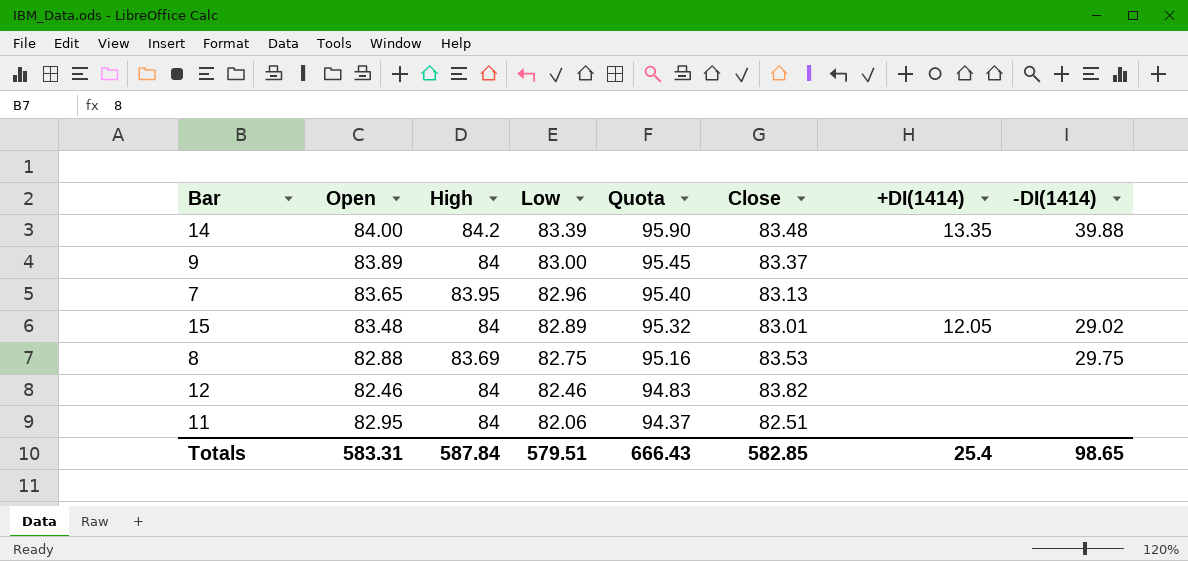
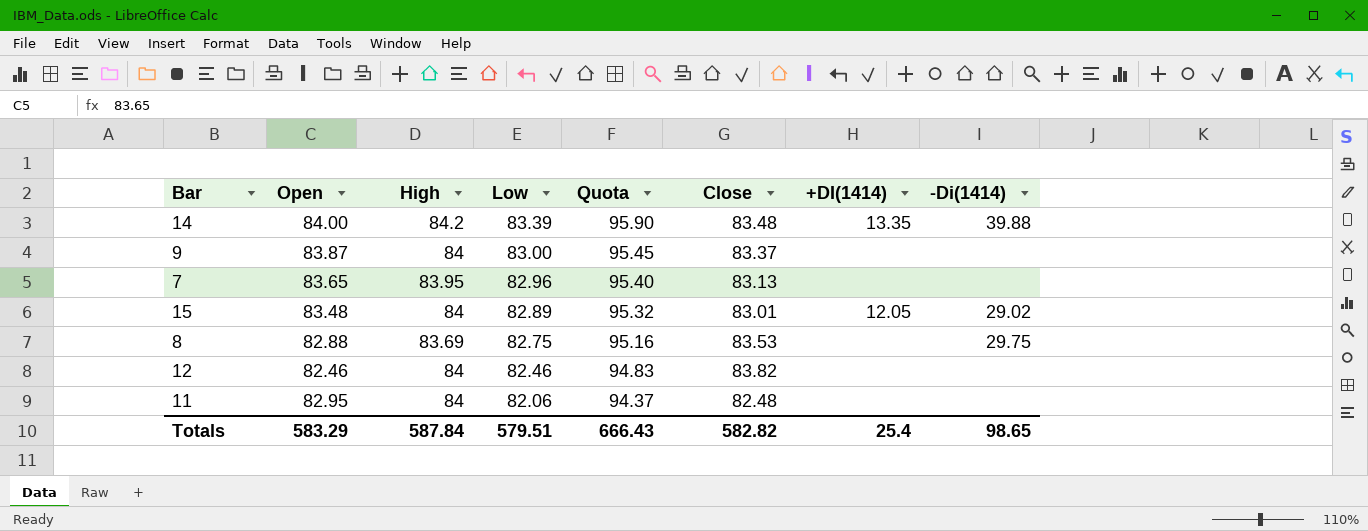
column name: -DI(1414) -> -Di(1414)
9 | Open: 83.89 -> 83.87
11 | Close: 82.51 -> 82.48
Totals | Open: 583.31 -> 583.29
Totals | Close: 582.85 -> 582.82

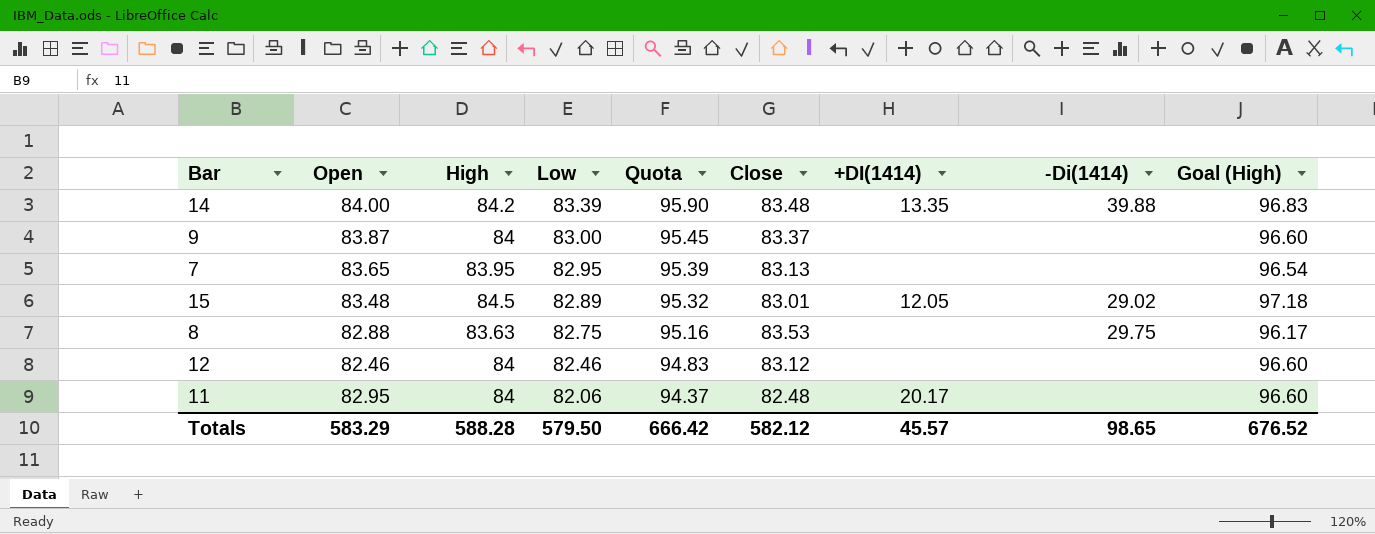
column Goal (High) | formula: none -> [High] * 1.15
7 | Low: 82.96 -> 82.95
7 | Quota: 95.40 -> 95.39
15 | High: 84 -> 84.5
8 | High: 83.69 -> 83.63
12 | Close: 83.82 -> 83.12
11 | +DI(1414): none -> 20.17
Totals | High: 587.84 -> 588.28
Totals | Low: 579.51 -> 579.50
Totals | Quota: 666.43 -> 666.42
Totals | Close: 582.82 -> 582.12
Totals | +DI(1414): 25.4 -> 45.57

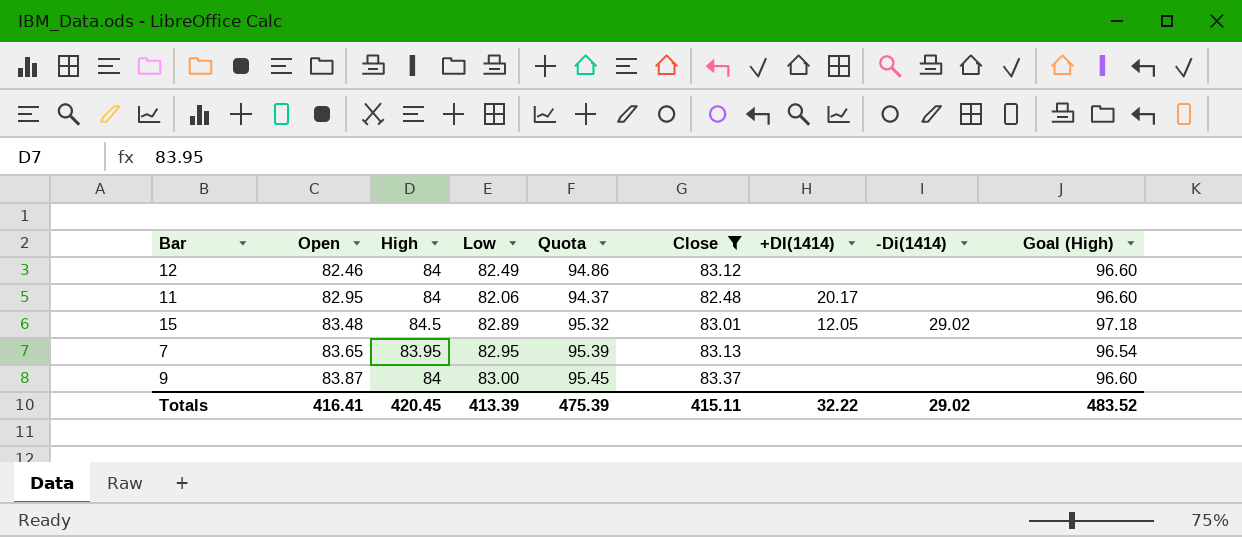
filter: none -> Close <= 83.37
row order: Low descending -> Open ascending
12 | Low: 82.46 -> 82.49
12 | Quota: 94.83 -> 94.86
Totals | Open: 583.29 -> 416.41
Totals | High: 588.28 -> 420.45
Totals | Low: 579.50 -> 413.39
Totals | Quota: 666.42 -> 475.39
Totals | Close: 582.12 -> 415.11
Totals | +DI(1414): 45.57 -> 32.22
Totals | -Di(1414): 98.65 -> 29.02
Totals | Goal (High): 676.52 -> 483.52

